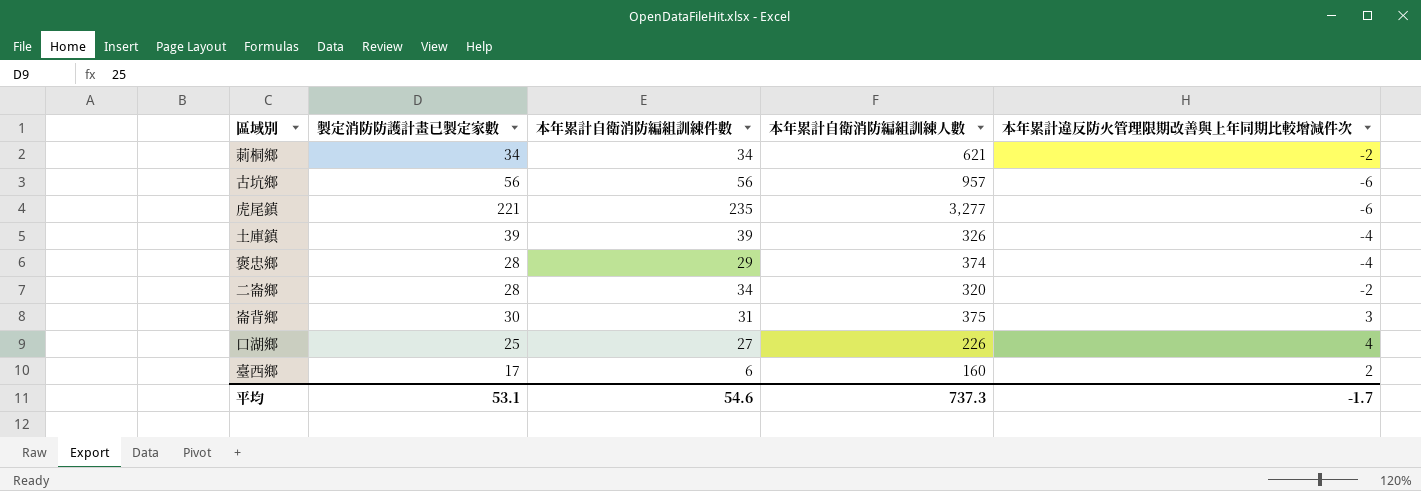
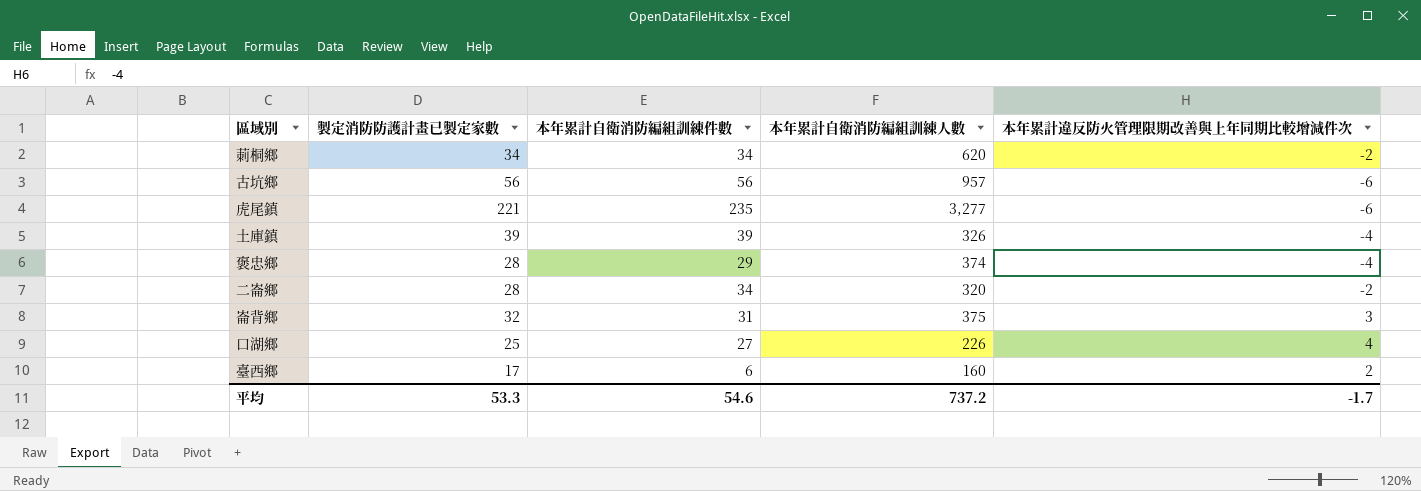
莿桐鄉 | 本年累計自衛消防編組訓練人數: 621 -> 620
崙背鄉 | 製定消防防護計畫已製定家數: 30 -> 32
平均 | 製定消防防護計畫已製定家數: 53.1 -> 53.3
平均 | 本年累計自衛消防編組訓練人數: 737.3 -> 737.2

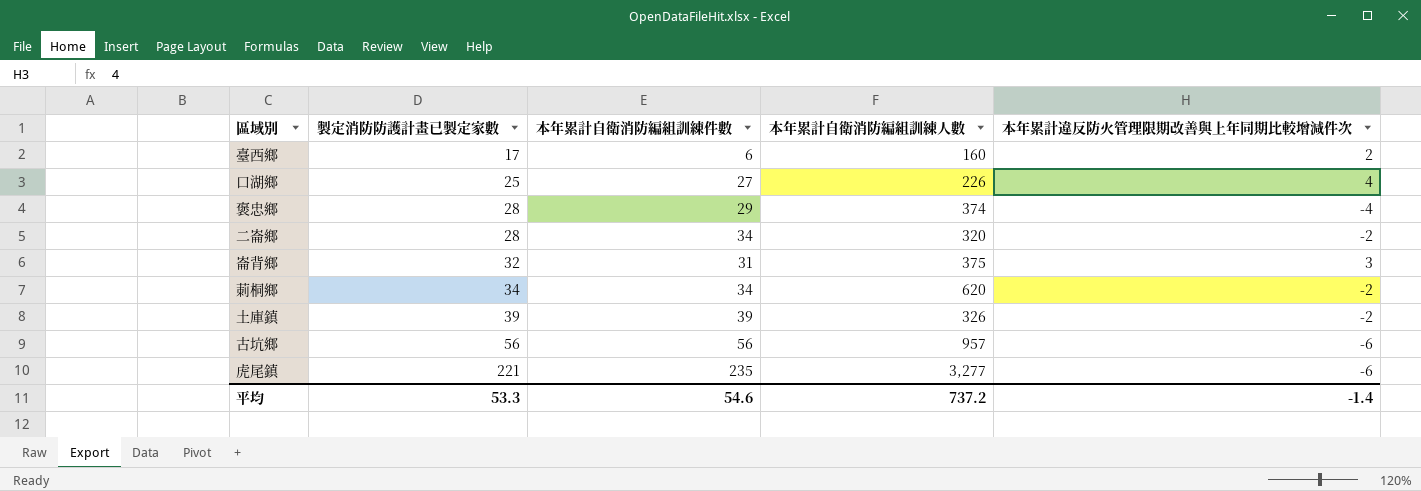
row order: none -> 製定消防防護計畫已製定家數 ascending
土庫鎮 | 本年累計違反防火管理限期改善與上年同期比較增減件次: -4 -> -2
平均 | 本年累計違反防火管理限期改善與上年同期比較增減件次: -1.7 -> -1.4

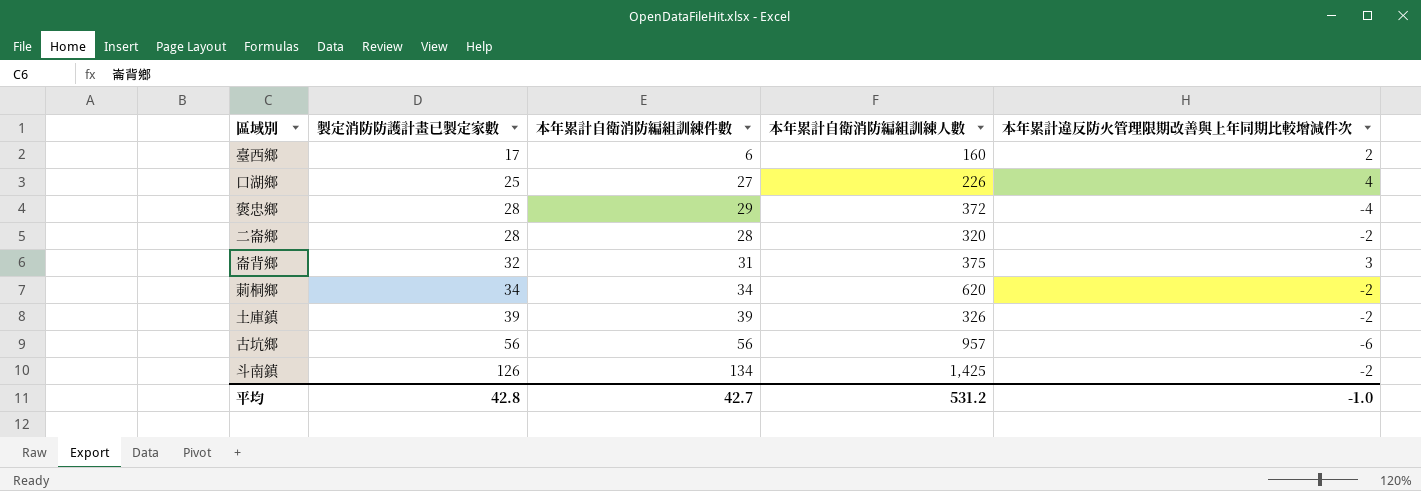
row 虎尾鎮: 221 | 235 | 3,277 | -6 -> none
褒忠鄉 | 本年累計自衛消防編組訓練人數: 374 -> 372
二崙鄉 | 本年累計自衛消防編組訓練件數: 34 -> 28
row 斗南鎮: none -> 126 | 134 | 1,425 | -2
平均 | 製定消防防護計畫已製定家數: 53.3 -> 42.8
平均 | 本年累計自衛消防編組訓練件數: 54.6 -> 42.7
平均 | 本年累計自衛消防編組訓練人數: 737.2 -> 531.2
平均 | 本年累計違反防火管理限期改善與上年同期比較增減件次: -1.4 -> -1.0

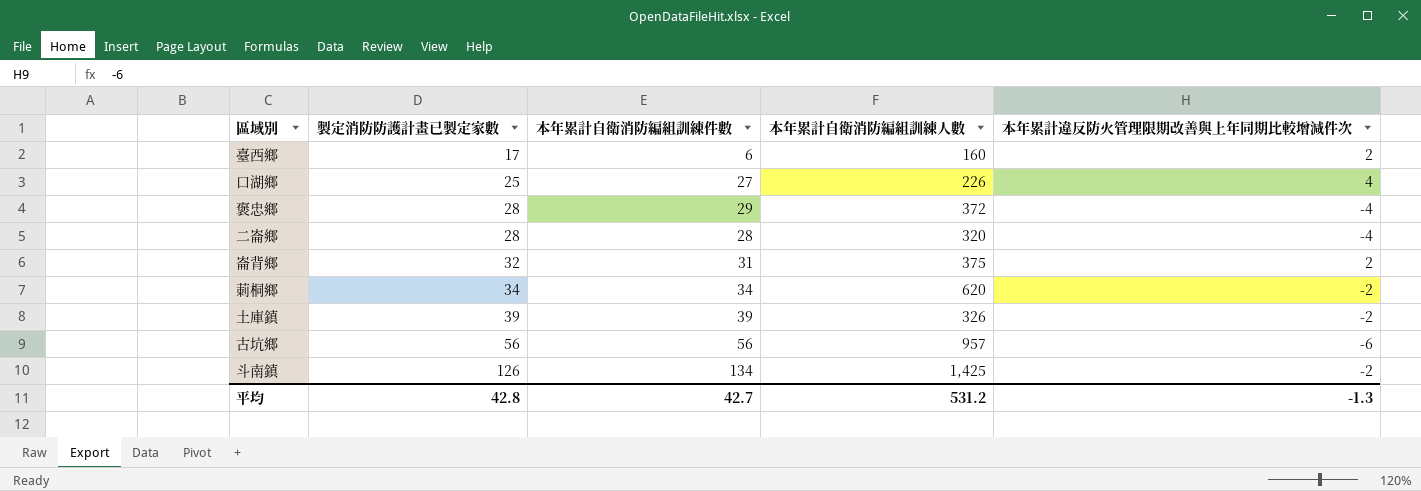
二崙鄉 | 本年累計違反防火管理限期改善與上年同期比較增減件次: -2 -> -4
崙背鄉 | 本年累計違反防火管理限期改善與上年同期比較增減件次: 3 -> 2
平均 | 本年累計違反防火管理限期改善與上年同期比較增減件次: -1.0 -> -1.3

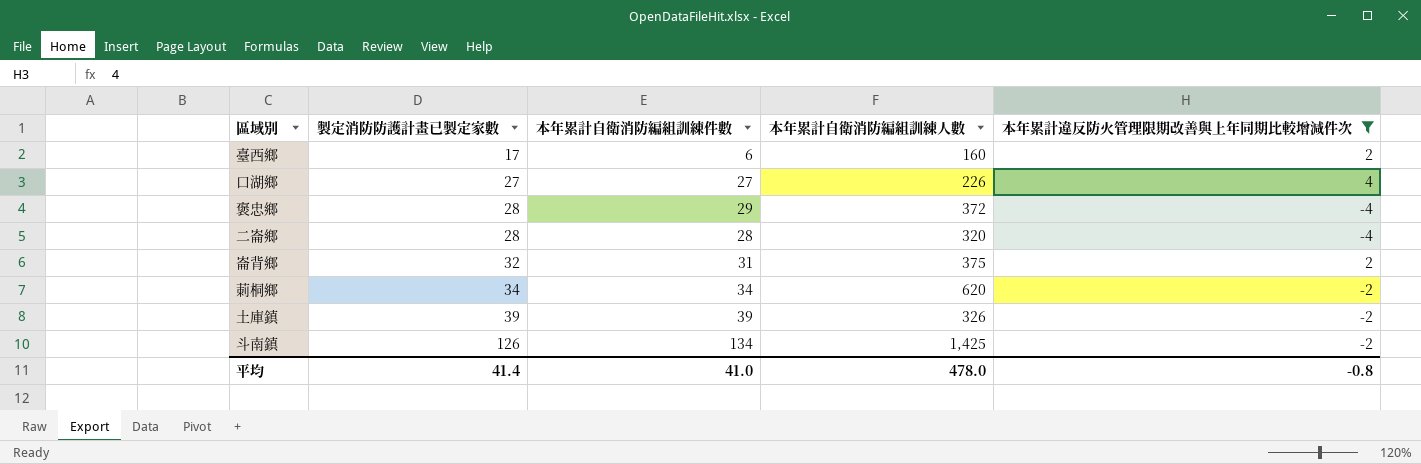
filter: none -> 本年累計違反防火管理限期改善與上年同期比較增減件次 != -6
口湖鄉 | 製定消防防護計畫已製定家數: 25 -> 27
平均 | 製定消防防護計畫已製定家數: 42.8 -> 41.4
平均 | 本年累計自衛消防編組訓練件數: 42.7 -> 41.0
平均 | 本年累計自衛消防編組訓練人數: 531.2 -> 478.0
平均 | 本年累計違反防火管理限期改善與上年同期比較增減件次: -1.3 -> -0.8

